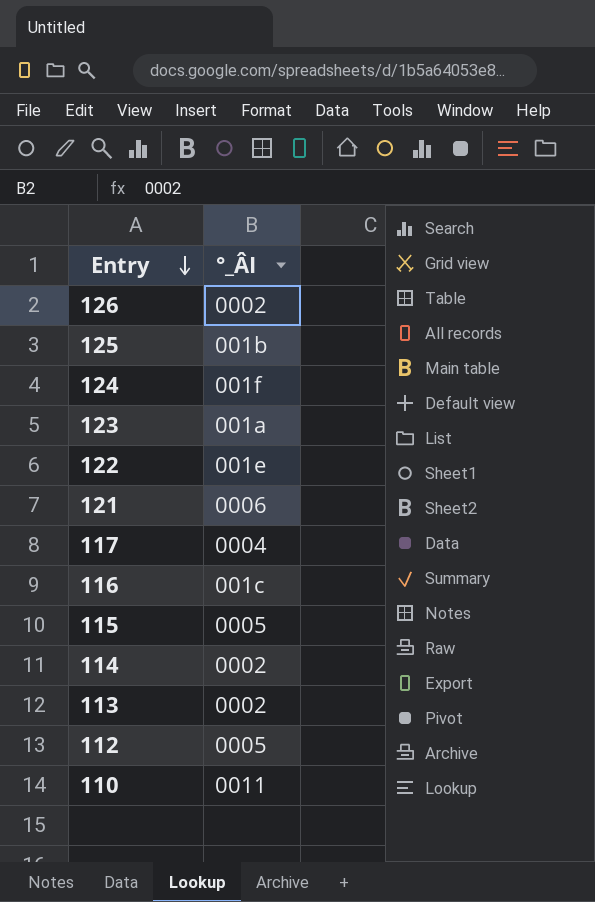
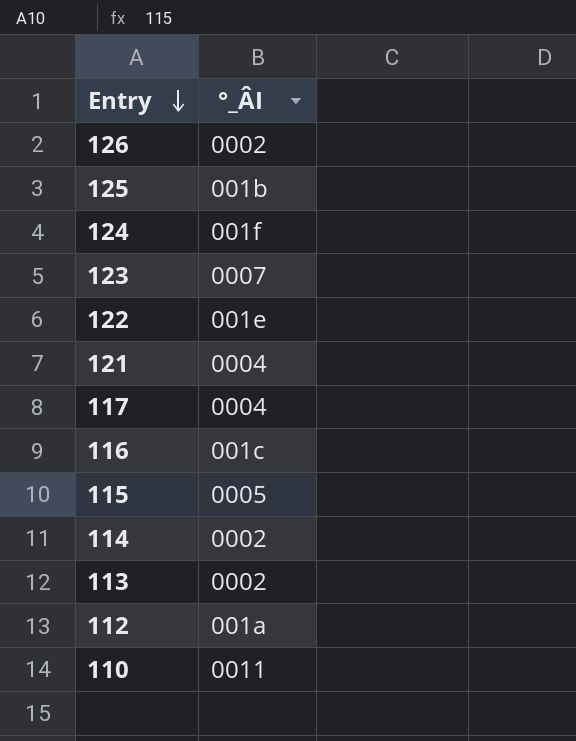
123 | °_ÂI: 001a -> 0007
121 | °_ÂI: 0006 -> 0004
112 | °_ÂI: 0005 -> 001a

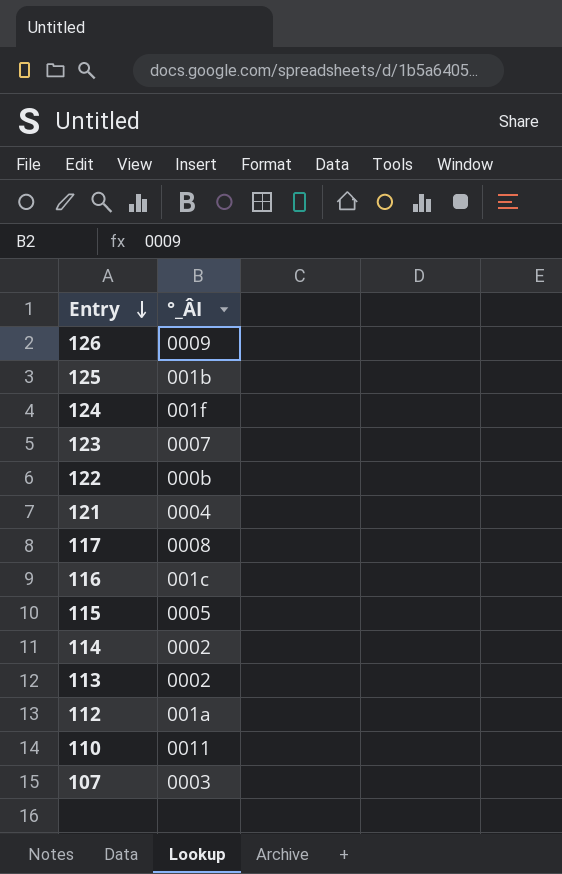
126 | °_ÂI: 0002 -> 0009
122 | °_ÂI: 001e -> 000b
117 | °_ÂI: 0004 -> 0008
row 107: none -> 0003

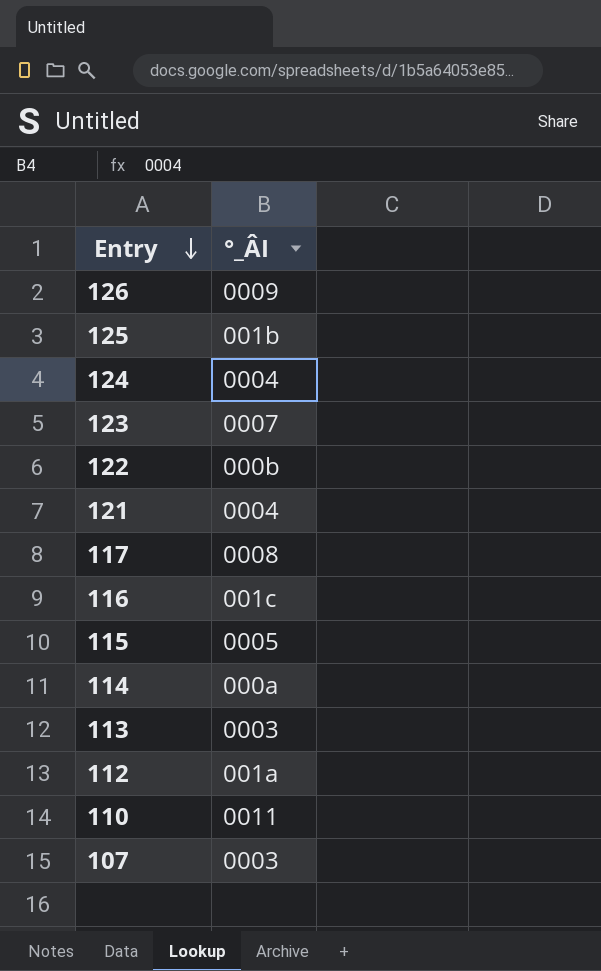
124 | °_ÂI: 001f -> 0004
114 | °_ÂI: 0002 -> 000a
113 | °_ÂI: 0002 -> 0003

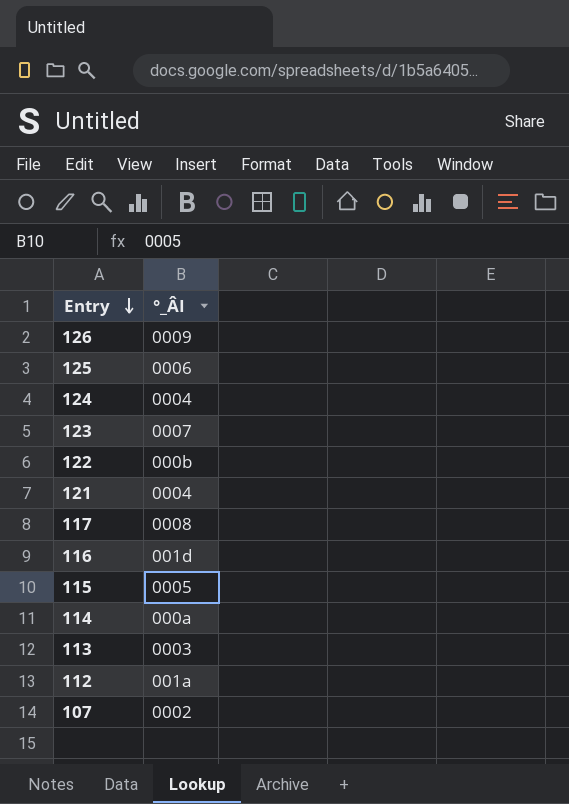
row 110: 0011 -> none
125 | °_ÂI: 001b -> 0006
116 | °_ÂI: 001c -> 001d
107 | °_ÂI: 0003 -> 0002

